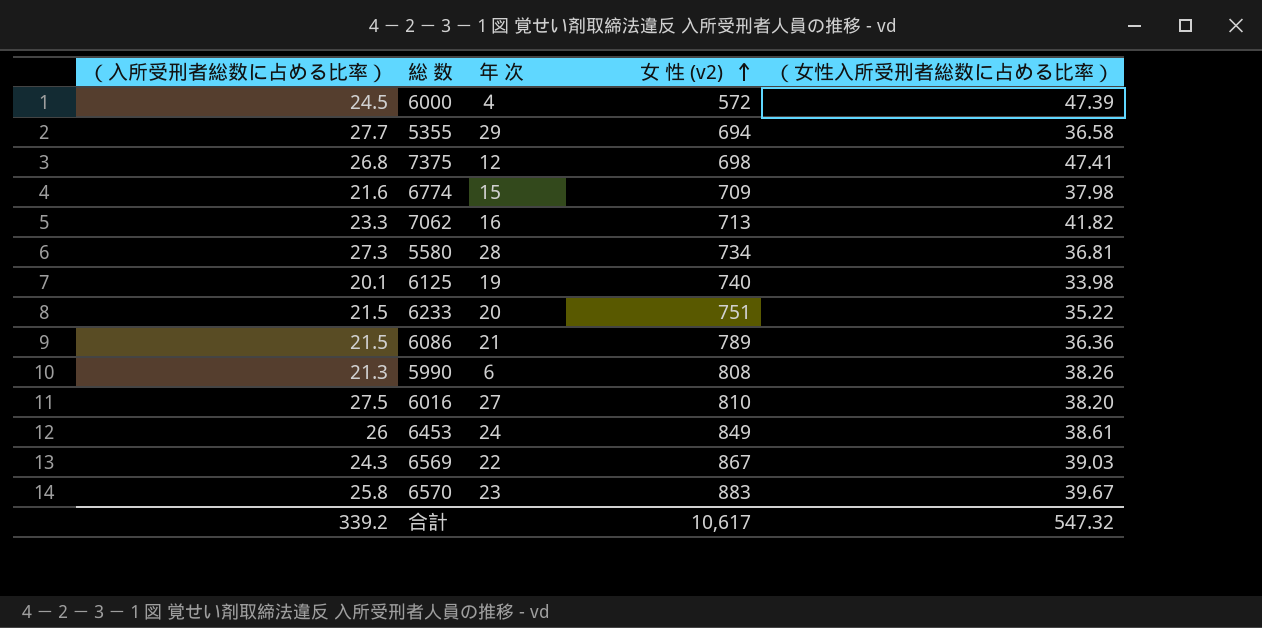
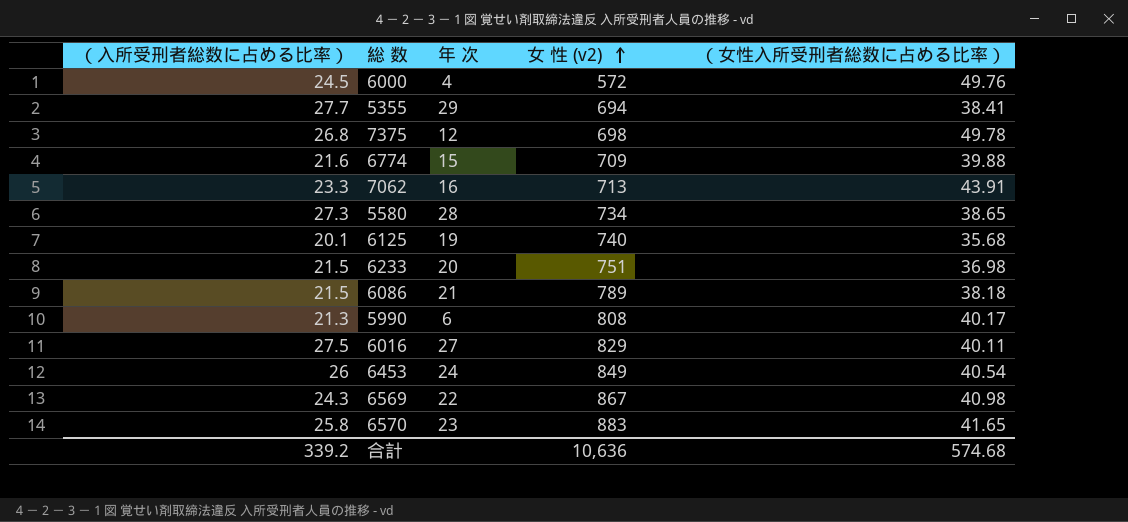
6000 | （女性入所受刑者総数に占める比率）: 47.39 -> 49.76
5355 | （女性入所受刑者総数に占める比率）: 36.58 -> 38.41
7375 | （女性入所受刑者総数に占める比率）: 47.41 -> 49.78
6774 | （女性入所受刑者総数に占める比率）: 37.98 -> 39.88
7062 | （女性入所受刑者総数に占める比率）: 41.82 -> 43.91
5580 | （女性入所受刑者総数に占める比率）: 36.81 -> 38.65
6125 | （女性入所受刑者総数に占める比率）: 33.98 -> 35.68
6233 | （女性入所受刑者総数に占める比率）: 35.22 -> 36.98
6086 | （女性入所受刑者総数に占める比率）: 36.36 -> 38.18
5990 | （女性入所受刑者総数に占める比率）: 38.26 -> 40.17
6016 | 女 性 (v2): 810 -> 829
6016 | （女性入所受刑者総数に占める比率）: 38.20 -> 40.11
6453 | （女性入所受刑者総数に占める比率）: 38.61 -> 40.54
6569 | （女性入所受刑者総数に占める比率）: 39.03 -> 40.98
6570 | （女性入所受刑者総数に占める比率）: 39.67 -> 41.65
合計 | 女 性 (v2): 10,617 -> 10,636
合計 | （女性入所受刑者総数に占める比率）: 547.32 -> 574.68

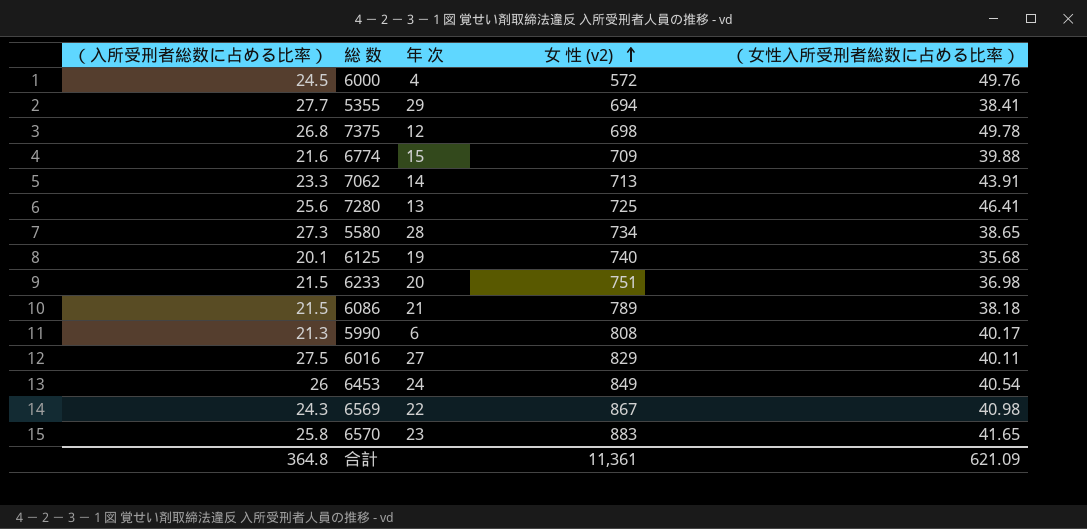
7062 | 年 次: 16 -> 14
row 7280: none -> 25.6 | 13 | 725 | 46.41
合計 | （入所受刑者総数に占める比率）: 339.2 -> 364.8
合計 | 女 性 (v2): 10,636 -> 11,361
合計 | （女性入所受刑者総数に占める比率）: 574.68 -> 621.09

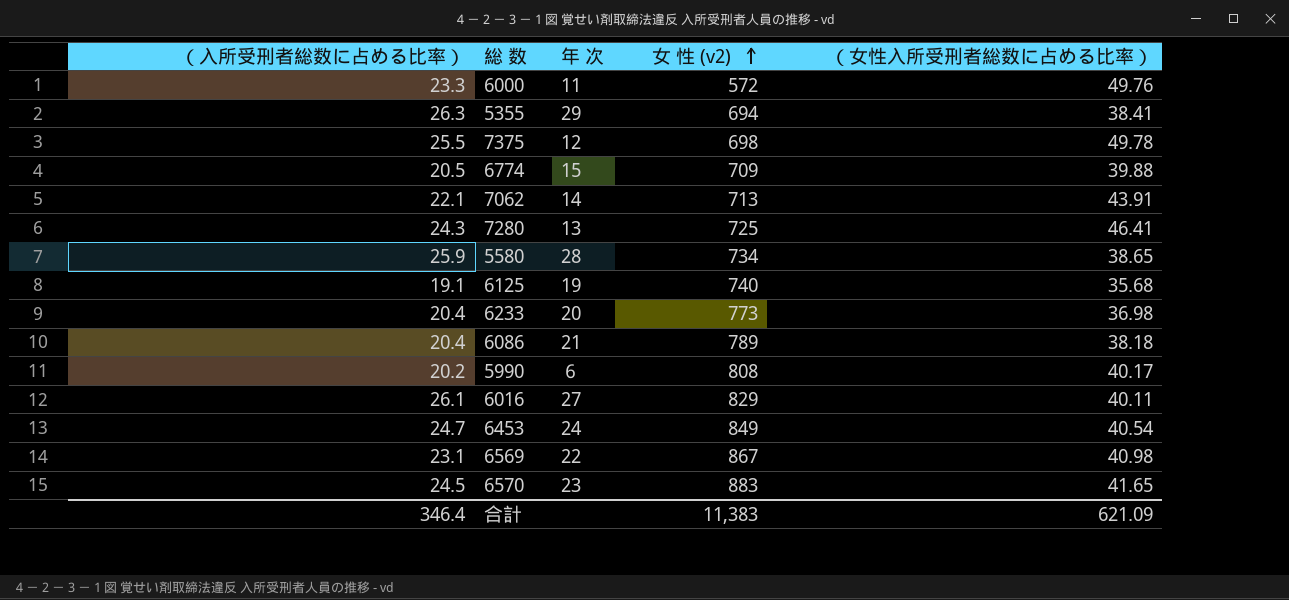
6000 | （入所受刑者総数に占める比率）: 24.5 -> 23.3
6000 | 年 次: ４ -> 11
5355 | （入所受刑者総数に占める比率）: 27.7 -> 26.3
7375 | （入所受刑者総数に占める比率）: 26.8 -> 25.5
6774 | （入所受刑者総数に占める比率）: 21.6 -> 20.5
7062 | （入所受刑者総数に占める比率）: 23.3 -> 22.1
7280 | （入所受刑者総数に占める比率）: 25.6 -> 24.3
5580 | （入所受刑者総数に占める比率）: 27.3 -> 25.9
6125 | （入所受刑者総数に占める比率）: 20.1 -> 19.1
6233 | （入所受刑者総数に占める比率）: 21.5 -> 20.4
6233 | 女 性 (v2): 751 -> 773
6086 | （入所受刑者総数に占める比率）: 21.5 -> 20.4
5990 | （入所受刑者総数に占める比率）: 21.3 -> 20.2
6016 | （入所受刑者総数に占める比率）: 27.5 -> 26.1
6453 | （入所受刑者総数に占める比率）: 26 -> 24.7
6569 | （入所受刑者総数に占める比率）: 24.3 -> 23.1
6570 | （入所受刑者総数に占める比率）: 25.8 -> 24.5
合計 | （入所受刑者総数に占める比率）: 364.8 -> 346.4
合計 | 女 性 (v2): 11,361 -> 11,383

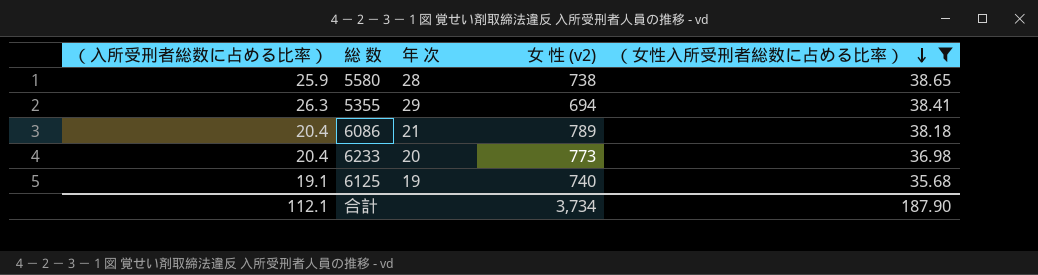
filter: none -> （女性入所受刑者総数に占める比率） <= 38.65
row order: 女 性 (v2) ascending -> （女性入所受刑者総数に占める比率） descending
5580 | 女 性 (v2): 734 -> 738
合計 | （入所受刑者総数に占める比率）: 346.4 -> 112.1
合計 | 女 性 (v2): 11,383 -> 3,734
合計 | （女性入所受刑者総数に占める比率）: 621.09 -> 187.90

